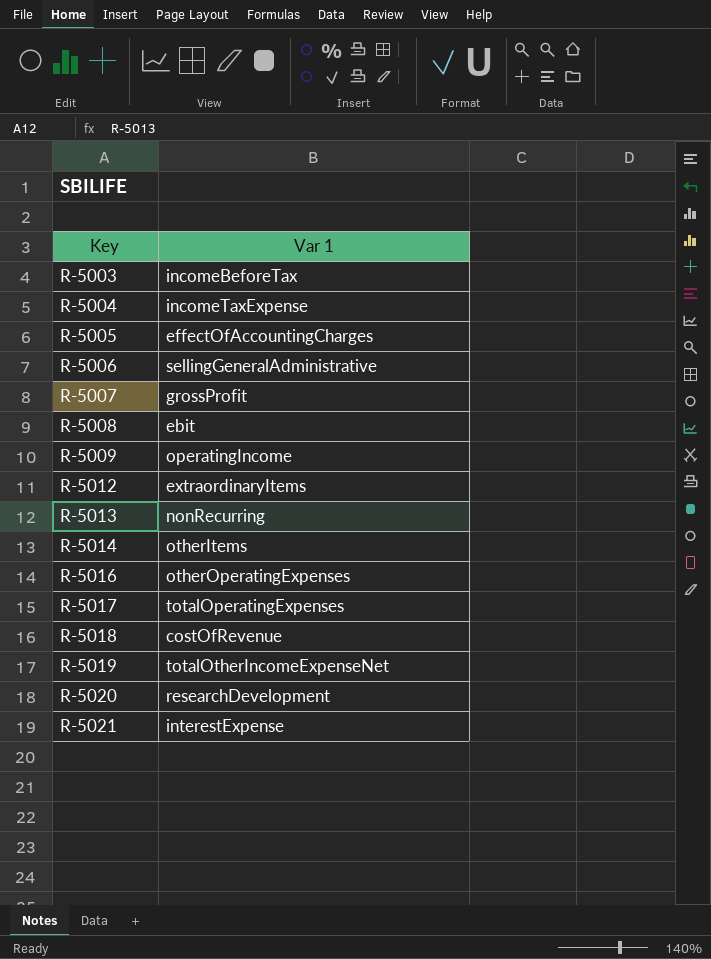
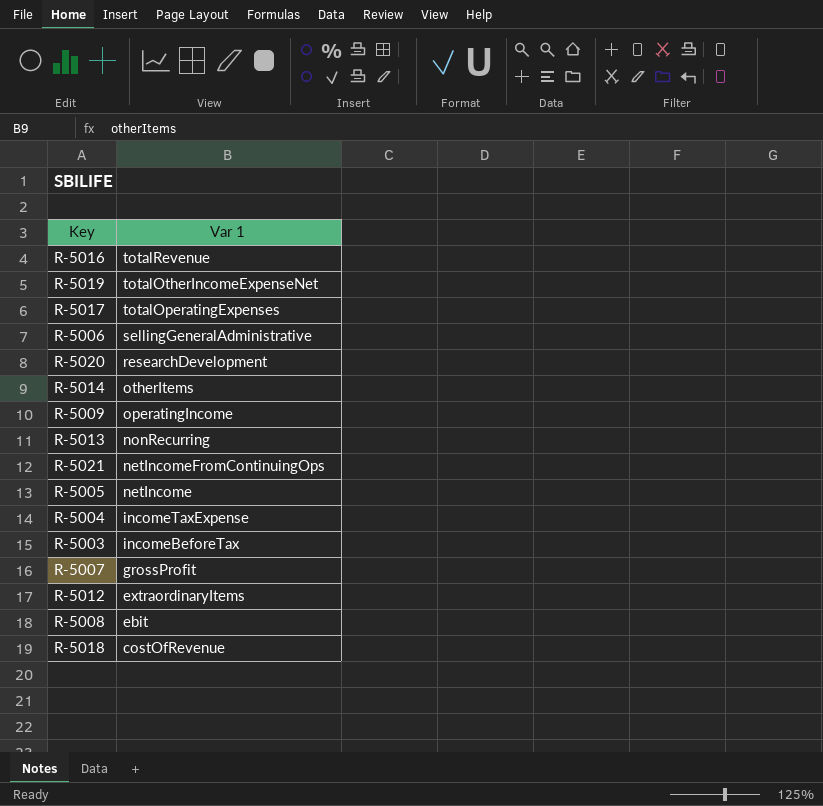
row order: Key ascending -> Var 1 descending
R-5016 | Var 1: otherOperatingExpenses -> totalRevenue
R-5021 | Var 1: interestExpense -> netIncomeFromContinuingOps
R-5005 | Var 1: effectOfAccountingCharges -> netIncome

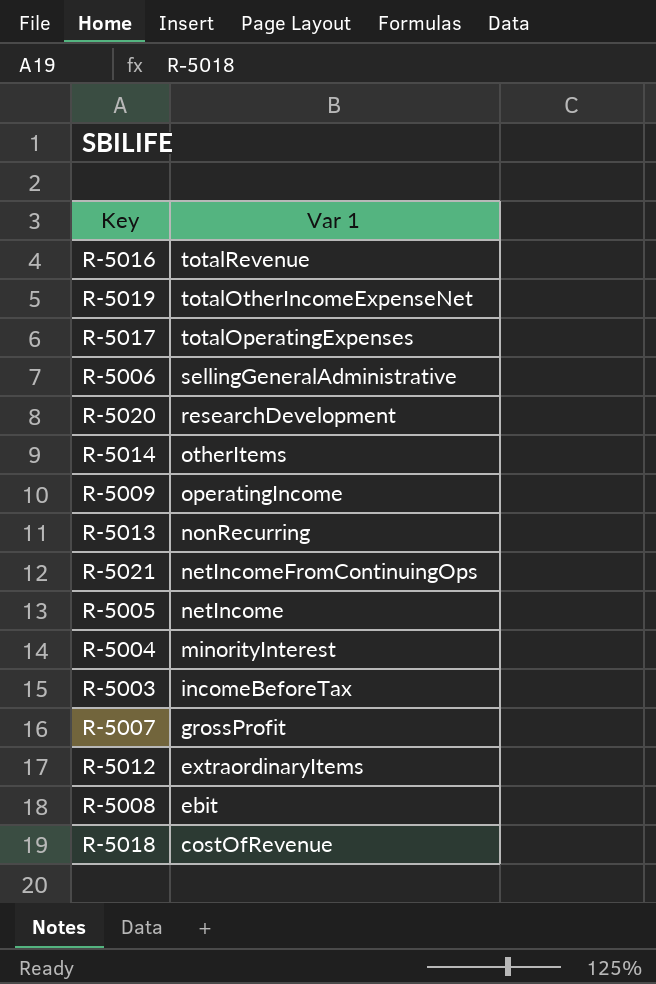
R-5004 | Var 1: incomeTaxExpense -> minorityInterest

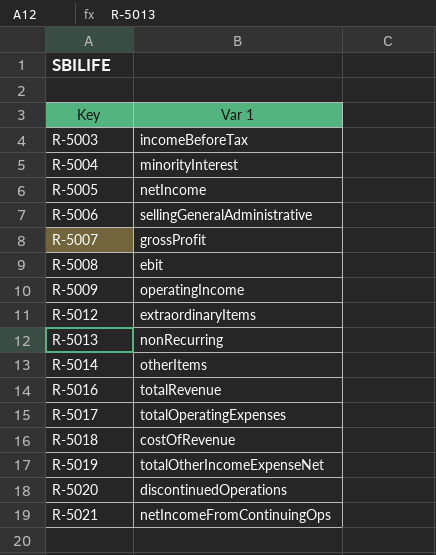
row order: Var 1 descending -> Key ascending
R-5020 | Var 1: researchDevelopment -> discontinuedOperations

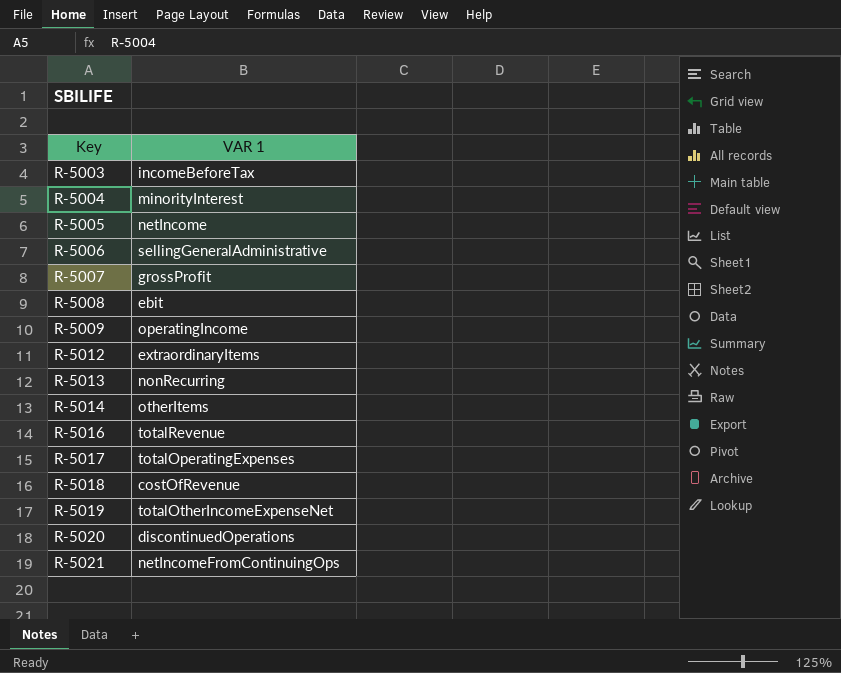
column name: Var 1 -> VAR 1

